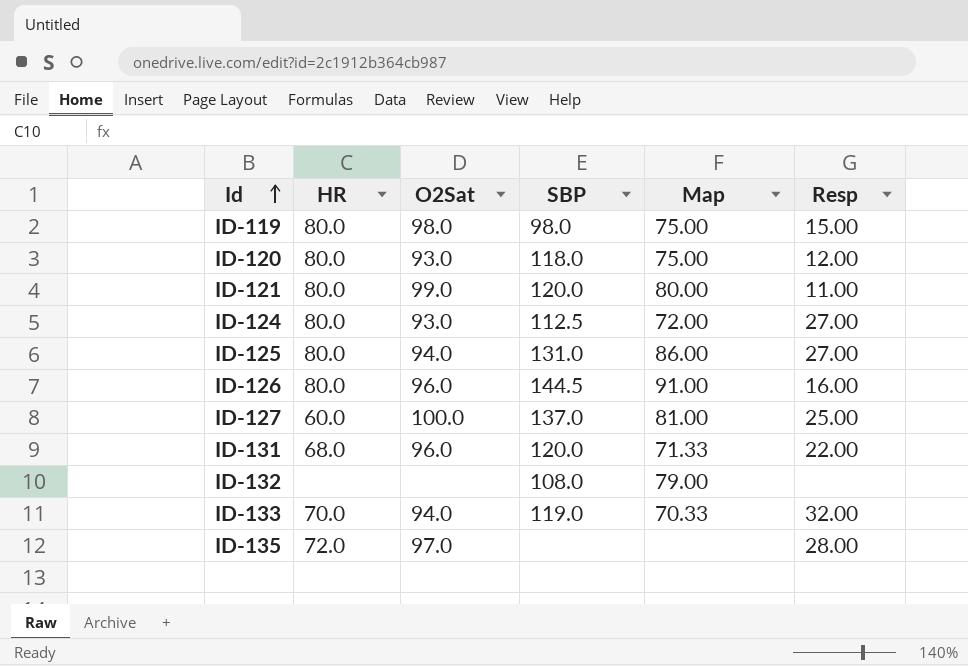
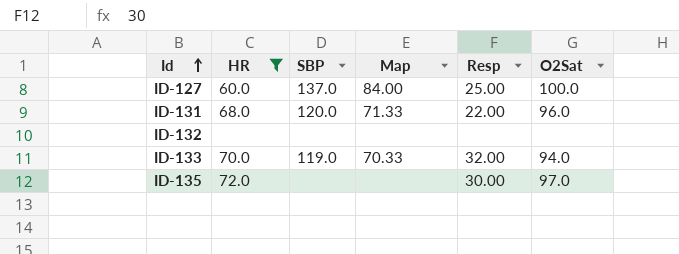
filter: none -> HR != 80.0
column O2Sat | position: 3 -> 6
ID-127 | Map: 81.00 -> 84.00
ID-132 | SBP: 108.0 -> none
ID-132 | Map: 79.00 -> none
ID-135 | Resp: 28.00 -> 30.00

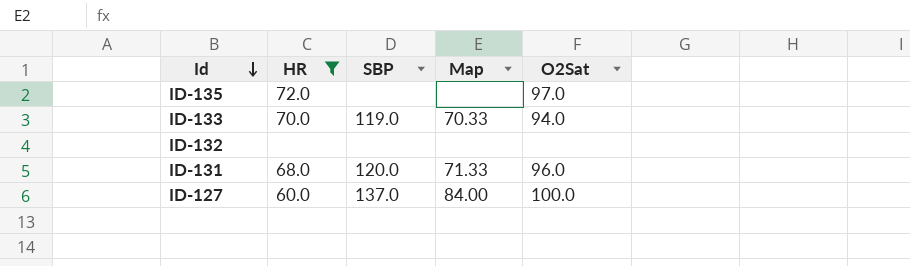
row order: Id ascending -> Id descending
column Resp | position: 5 -> none

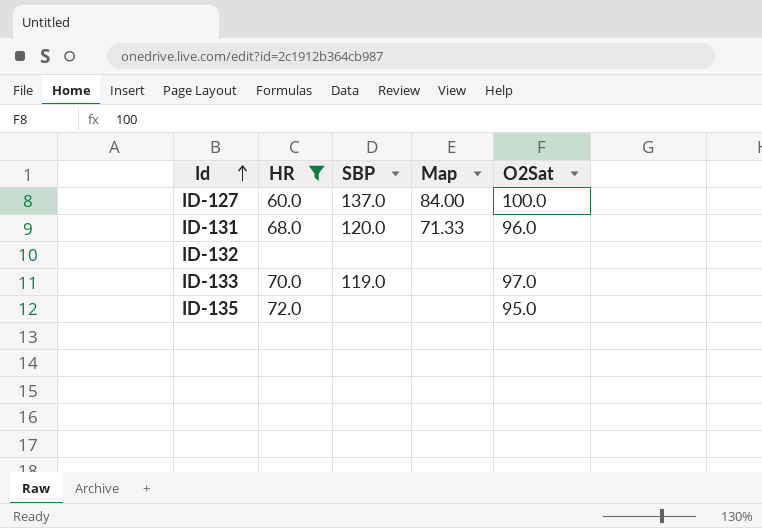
row order: Id descending -> Id ascending
ID-133 | Map: 70.33 -> none
ID-133 | O2Sat: 94.0 -> 97.0
ID-135 | O2Sat: 97.0 -> 95.0

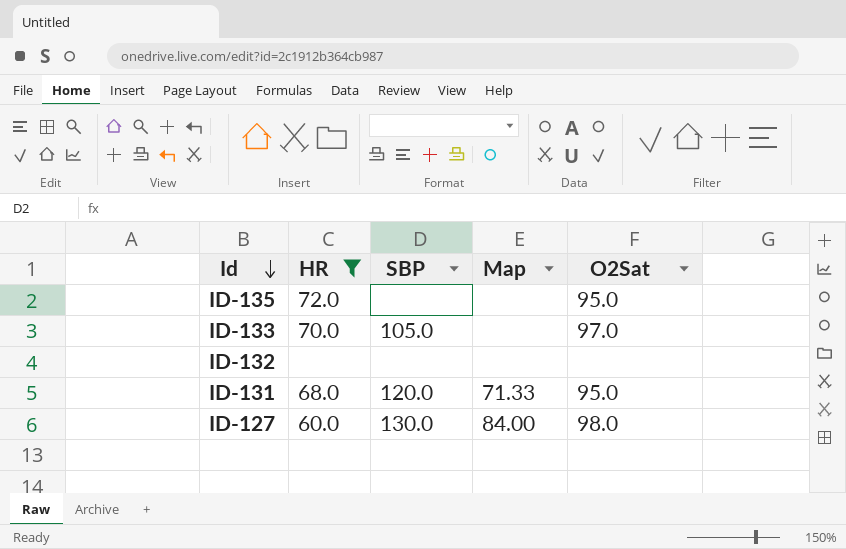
row order: Id ascending -> Id descending
ID-133 | SBP: 119.0 -> 105.0
ID-131 | O2Sat: 96.0 -> 95.0
ID-127 | SBP: 137.0 -> 130.0
ID-127 | O2Sat: 100.0 -> 98.0

